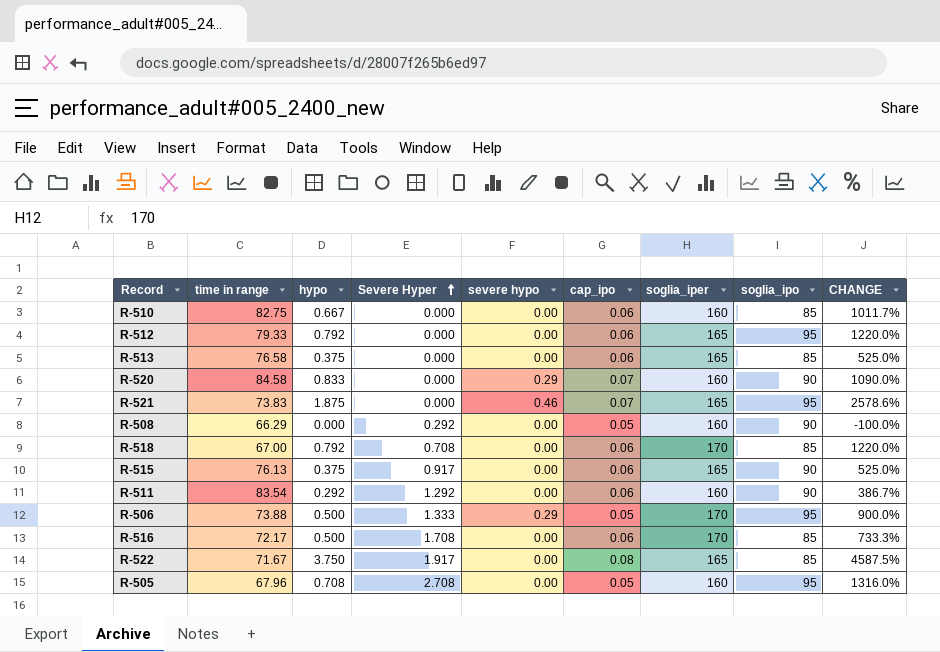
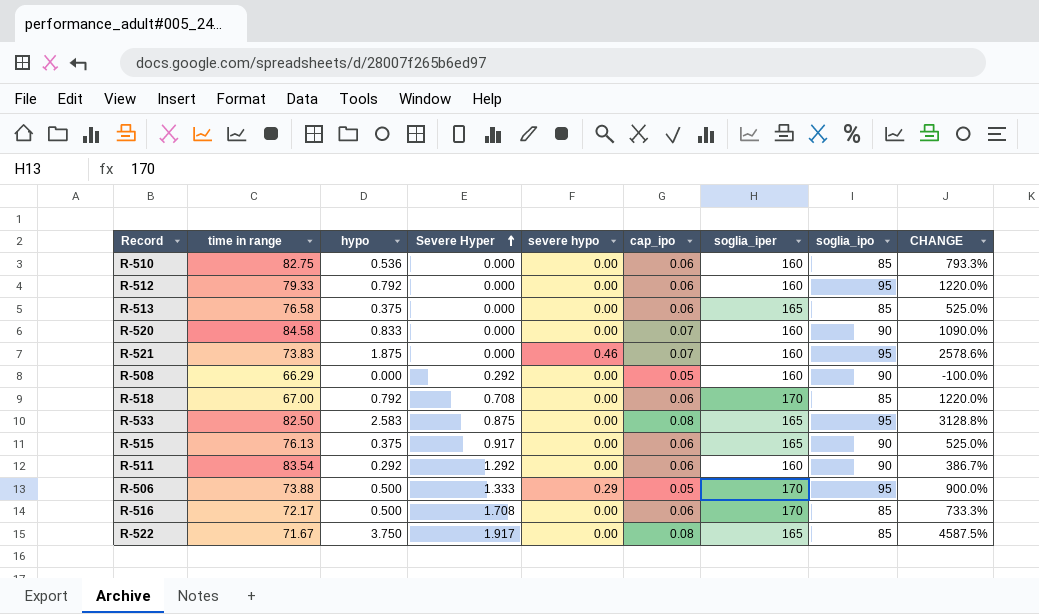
row R-505: 67.96 | 0.708 | 2.708 | 0.00 | 0.05 | 160 | 95 | 1316.0% -> none
R-510 | hypo: 0.667 -> 0.536
R-510 | CHANGE: 1011.7% -> 793.3%
R-512 | soglia_iper: 165 -> 160
R-520 | severe hypo: 0.29 -> 0.00
R-521 | soglia_iper: 165 -> 160
row R-533: none -> 82.50 | 2.583 | 0.875 | 0.00 | 0.08 | 165 | 95 | 3128.8%

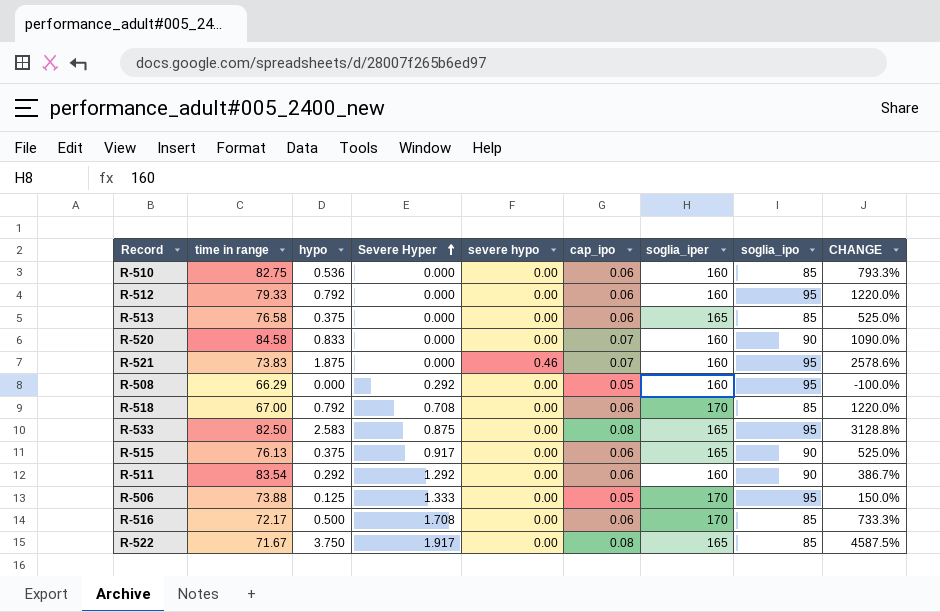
R-508 | soglia_ipo: 90 -> 95
R-506 | hypo: 0.500 -> 0.125
R-506 | severe hypo: 0.29 -> 0.00
R-506 | CHANGE: 900.0% -> 150.0%

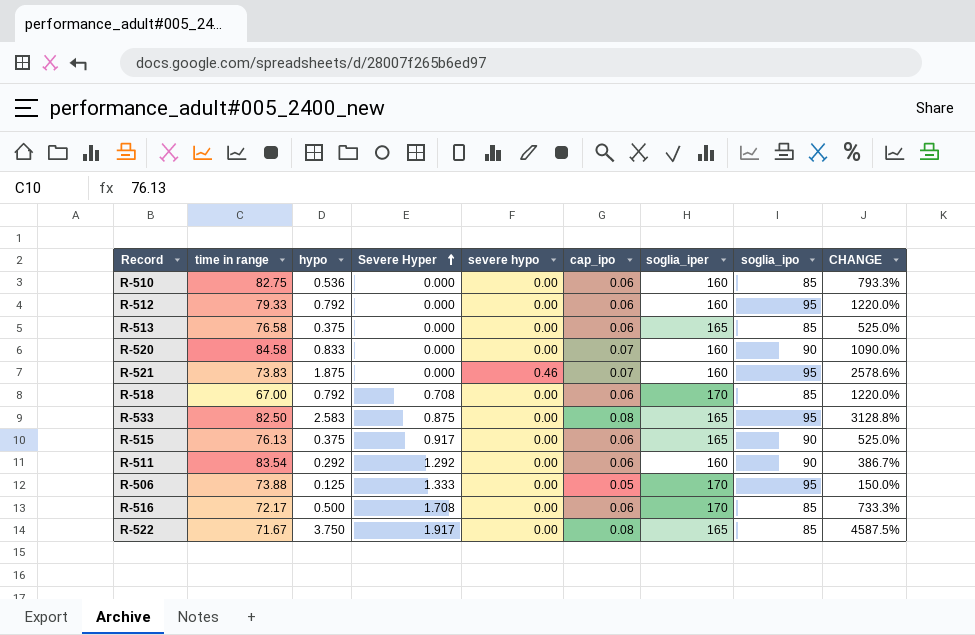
row R-508: 66.29 | 0.000 | 0.292 | 0.00 | 0.05 | 160 | 95 | -100.0% -> none

